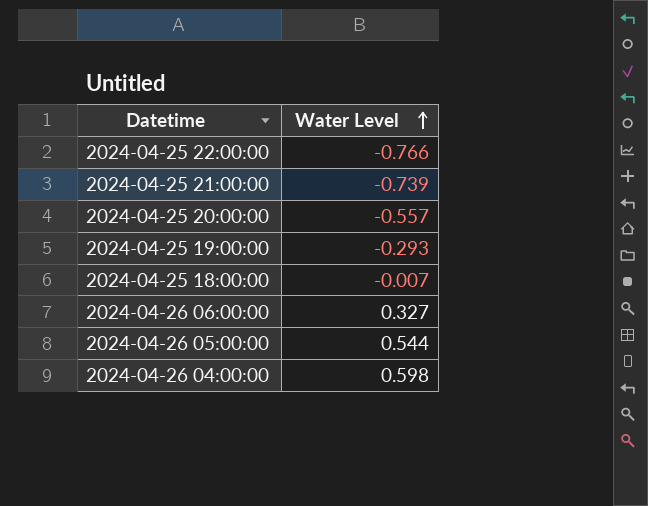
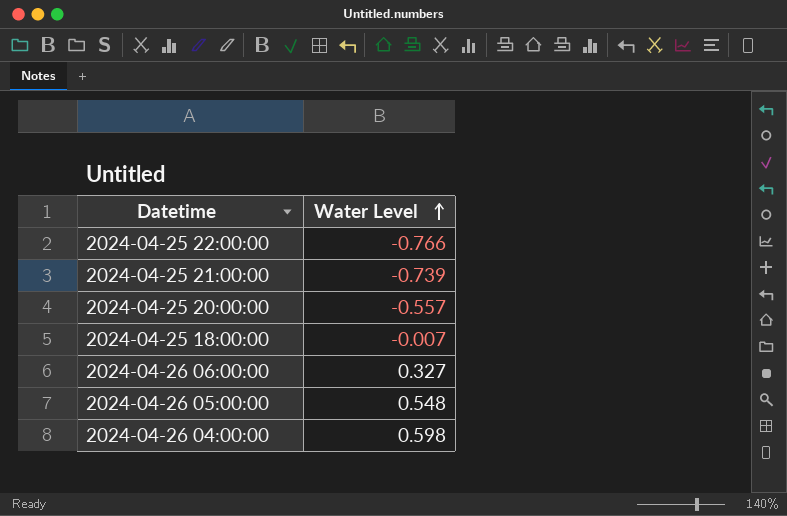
row 2024-04-25 19:00:00: -0.293 -> none
2024-04-26 05:00:00 | Water Level: 0.544 -> 0.548

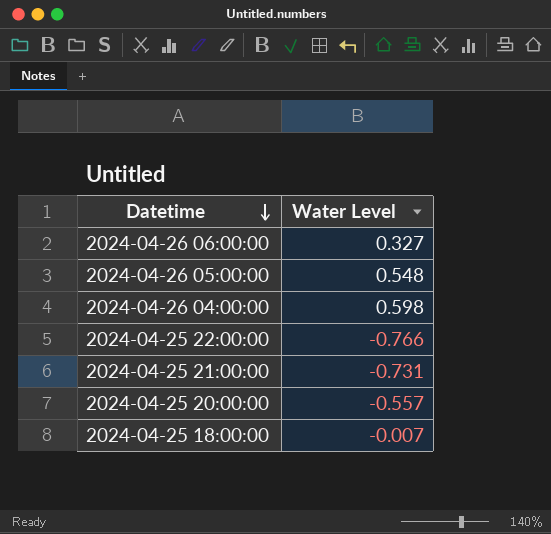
row order: Water Level ascending -> Datetime descending
2024-04-25 21:00:00 | Water Level: -0.739 -> -0.731

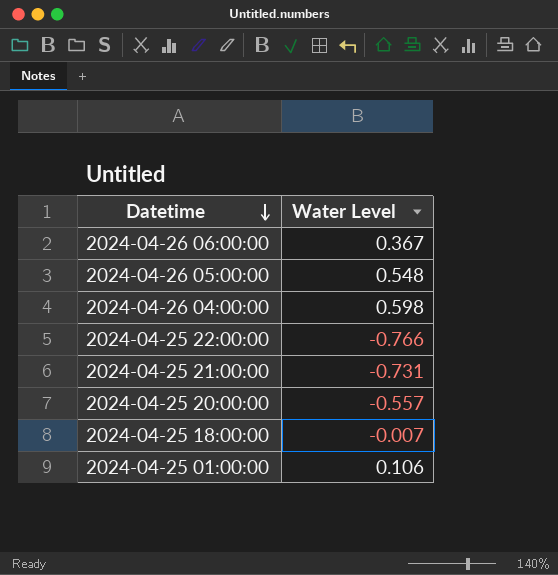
2024-04-26 06:00:00 | Water Level: 0.327 -> 0.367
row 2024-04-25 01:00:00: none -> 0.106

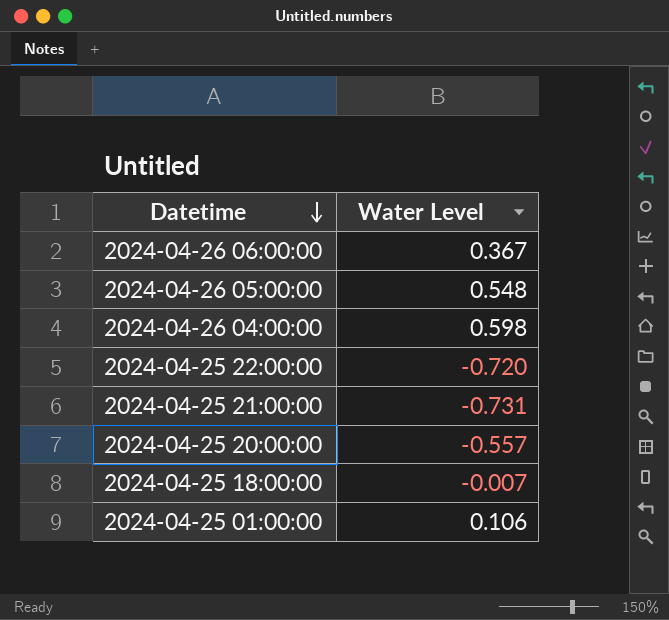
2024-04-25 22:00:00 | Water Level: -0.766 -> -0.720

